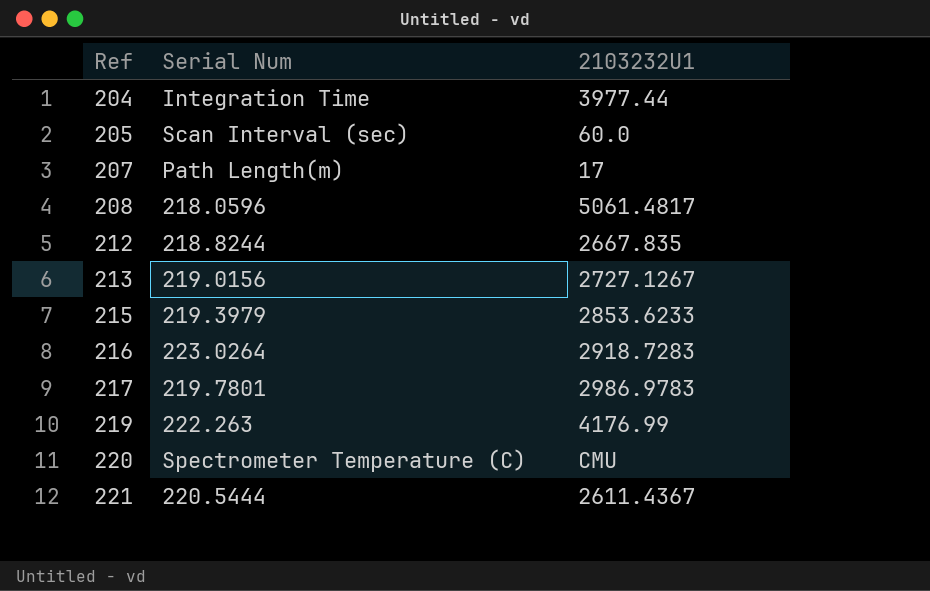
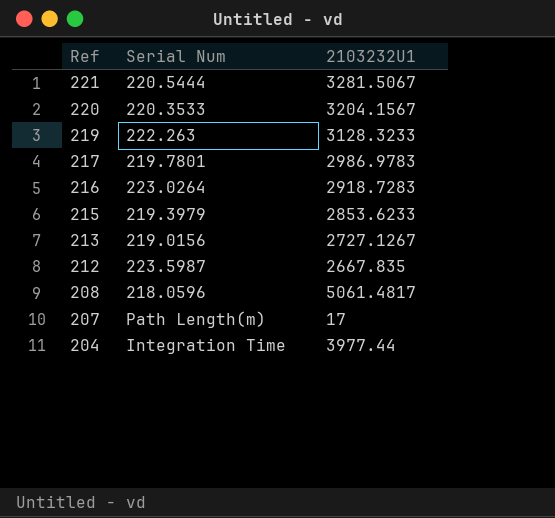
row order: Ref ascending -> Ref descending
row 205: Scan Interval (sec) | 60.0 -> none
221 | 2103232U1: 2611.4367 -> 3281.5067
220 | Serial Num: Spectrometer Temperature (C) -> 220.3533
220 | 2103232U1: CMU -> 3204.1567
219 | 2103232U1: 4176.99 -> 3128.3233
212 | Serial Num: 218.8244 -> 223.5987

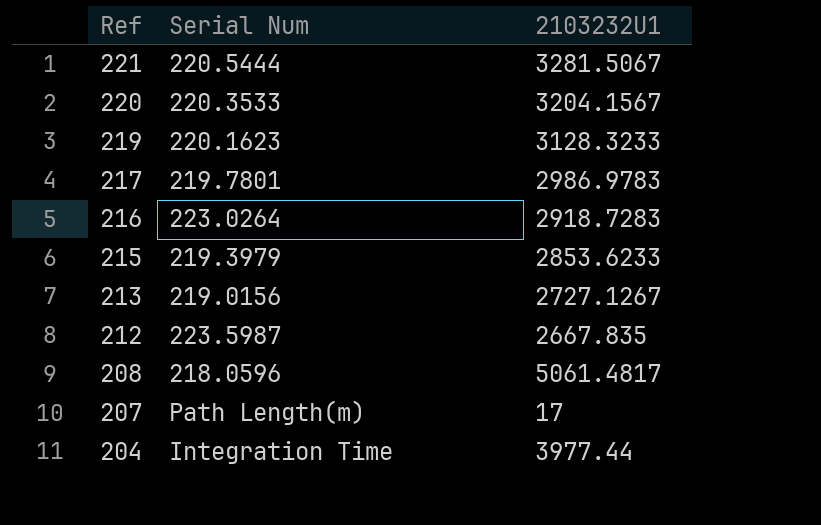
219 | Serial Num: 222.263 -> 220.1623

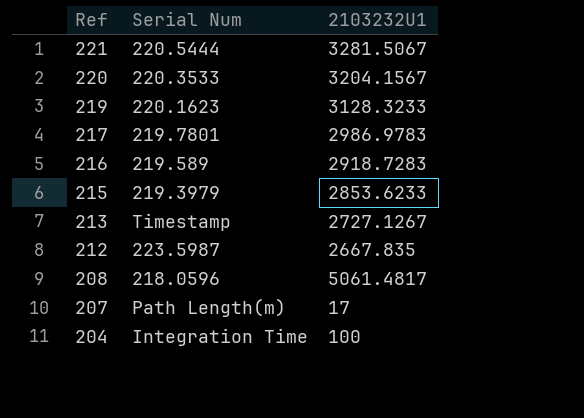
216 | Serial Num: 223.0264 -> 219.589
213 | Serial Num: 219.0156 -> Timestamp
204 | 2103232U1: 3977.44 -> 100

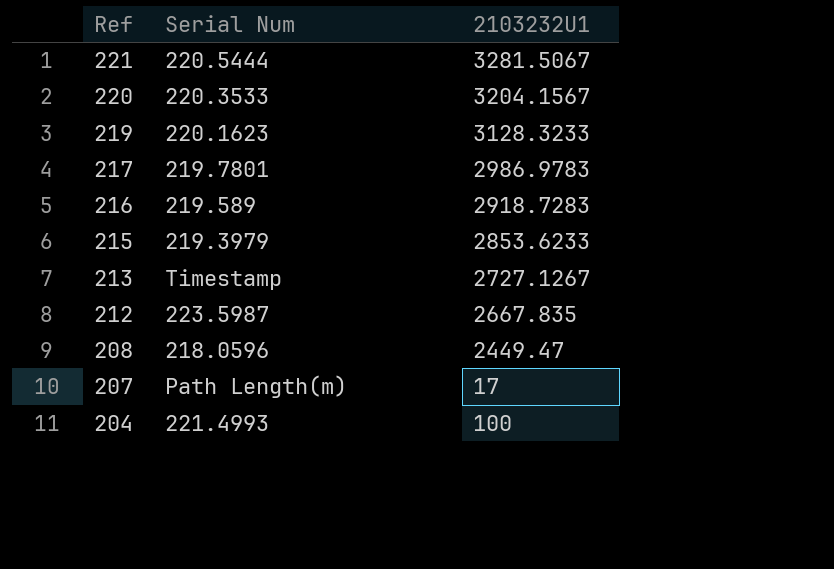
208 | 2103232U1: 5061.4817 -> 2449.47
204 | Serial Num: Integration Time -> 221.4993

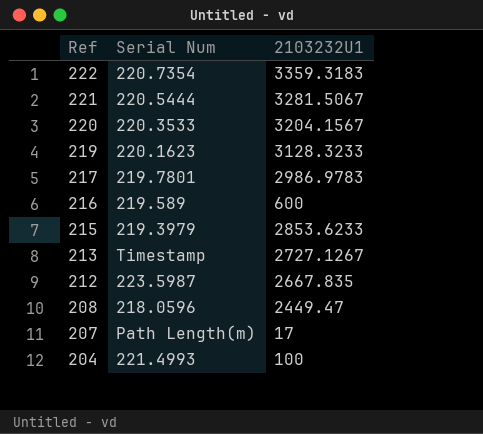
row 222: none -> 220.7354 | 3359.3183
216 | 2103232U1: 2918.7283 -> 600

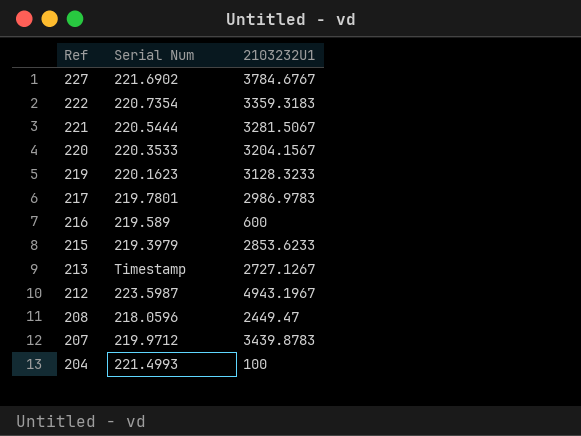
row 227: none -> 221.6902 | 3784.6767
212 | 2103232U1: 2667.835 -> 4943.1967
207 | Serial Num: Path Length(m) -> 219.9712
207 | 2103232U1: 17 -> 3439.8783

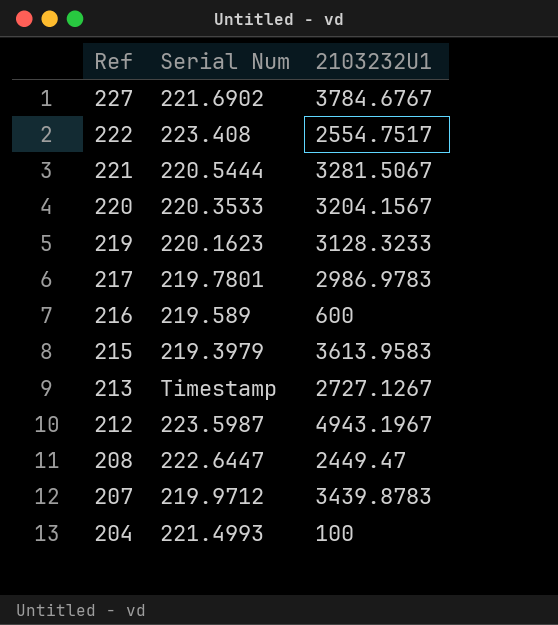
222 | Serial Num: 220.7354 -> 223.408
222 | 2103232U1: 3359.3183 -> 2554.7517
215 | 2103232U1: 2853.6233 -> 3613.9583
208 | Serial Num: 218.0596 -> 222.6447

